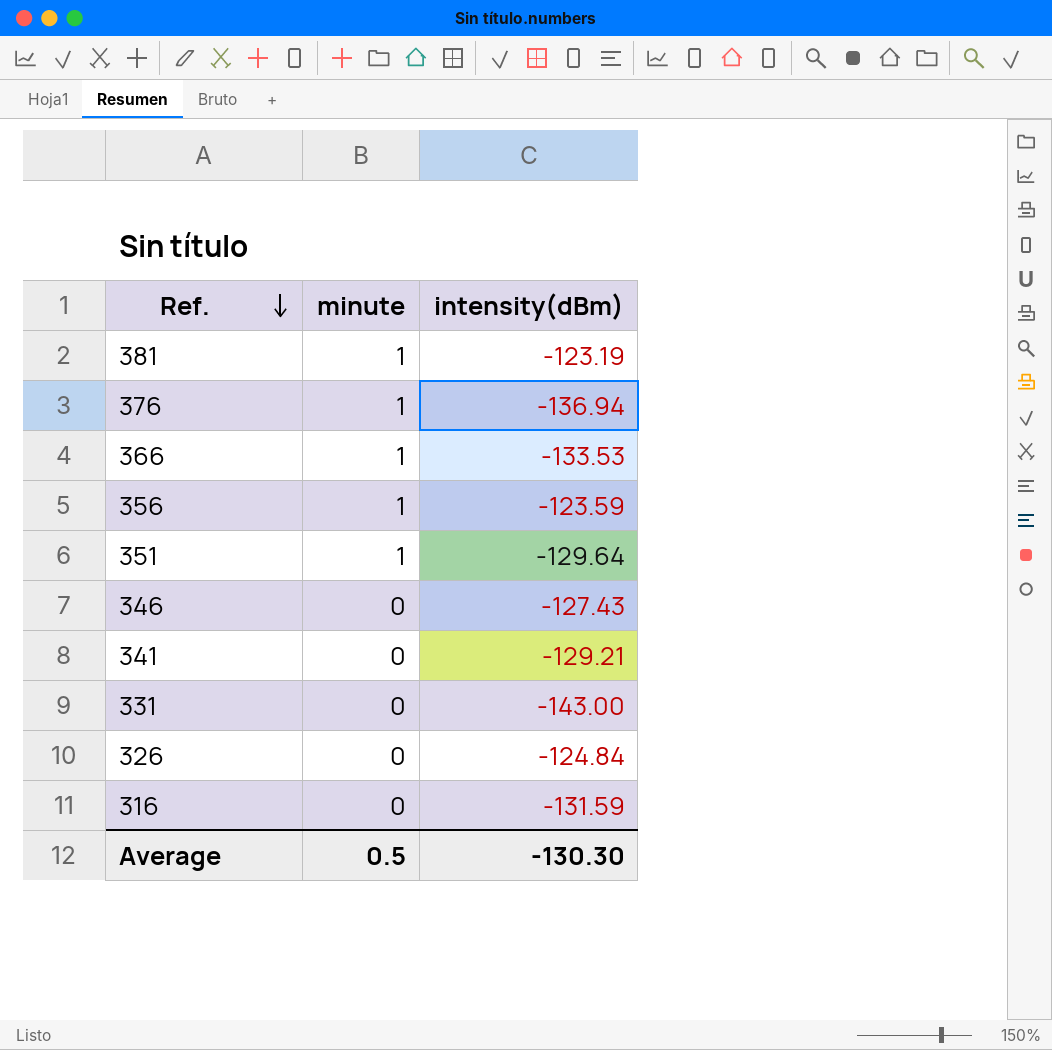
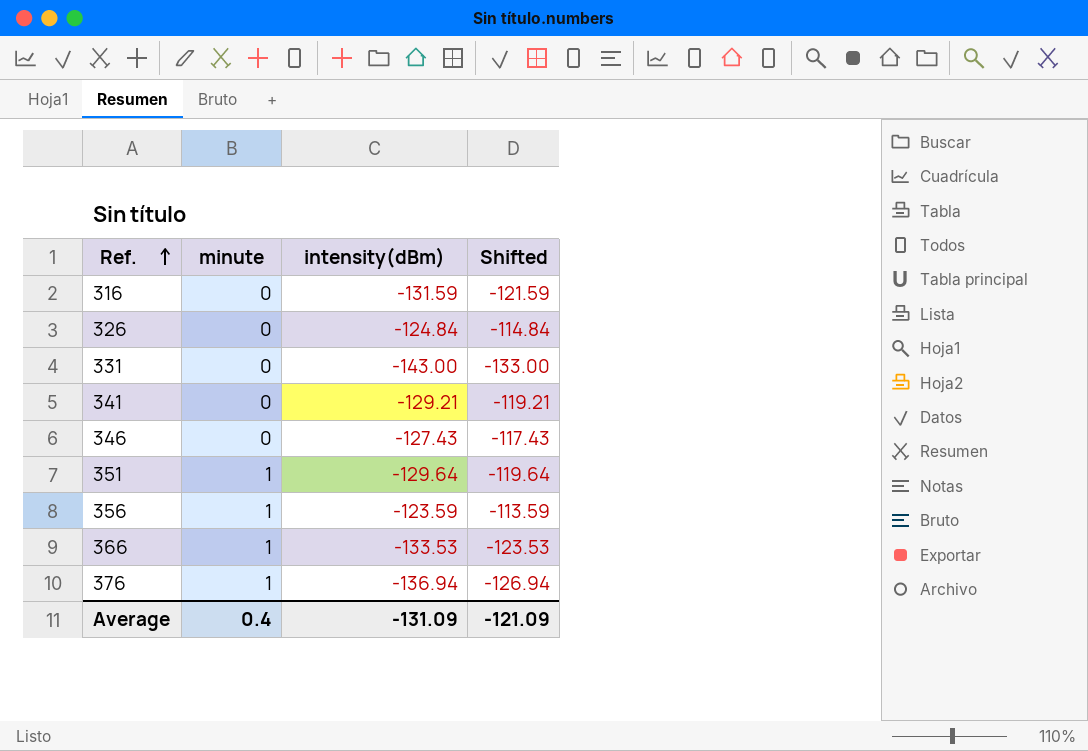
row order: Ref. descending -> Ref. ascending
column Shifted | formula: none -> [intensity(dBm)] + 10
row 381: 1 | -123.19 -> none
Average | minute: 0.5 -> 0.4
Average | intensity(dBm): -130.30 -> -131.09

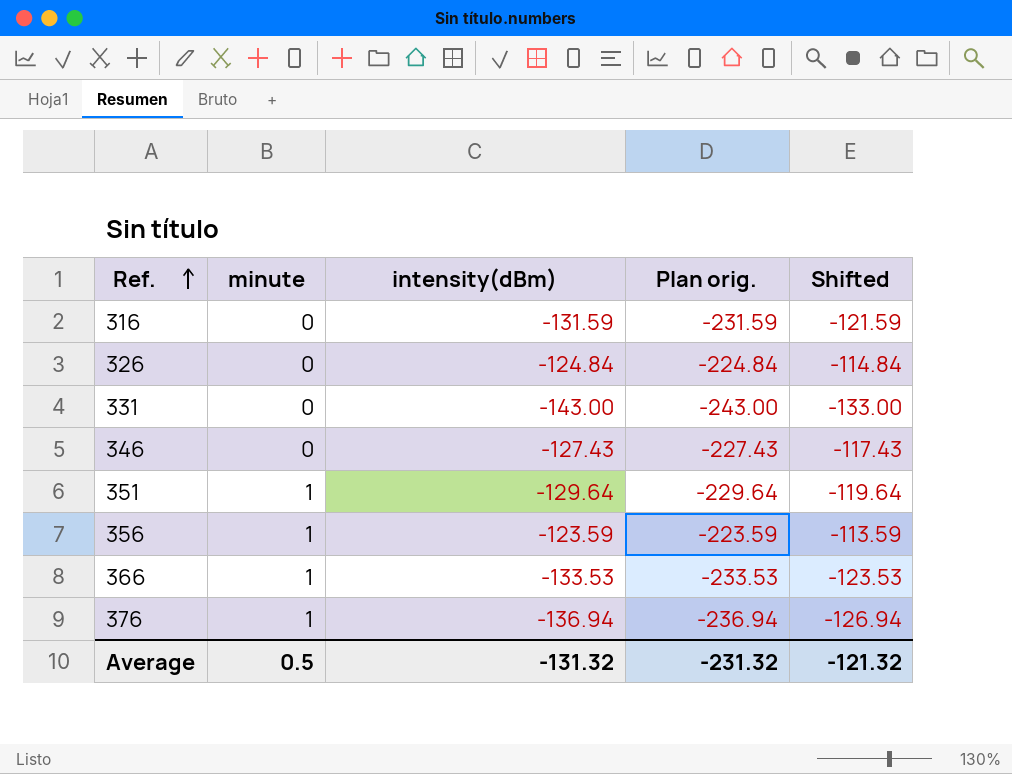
column Plan orig. | formula: none -> [intensity(dBm)] - 100
row 341: 0 | -129.21 | -119.21 -> none
Average | minute: 0.4 -> 0.5
Average | intensity(dBm): -131.09 -> -131.32
Average | Shifted: -121.09 -> -121.32

